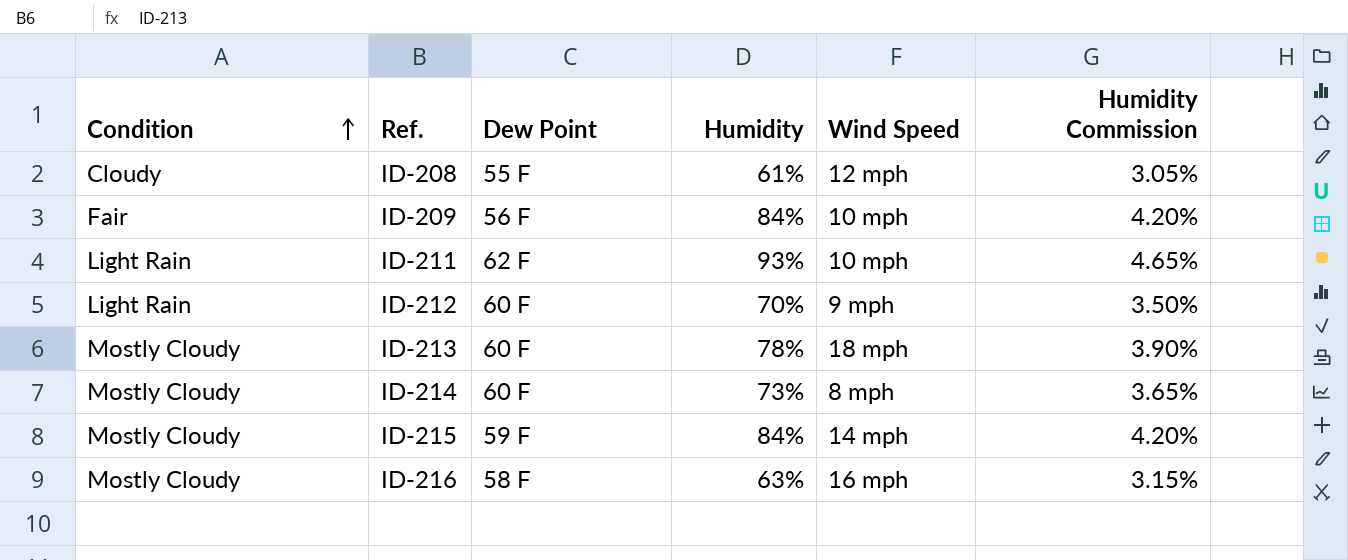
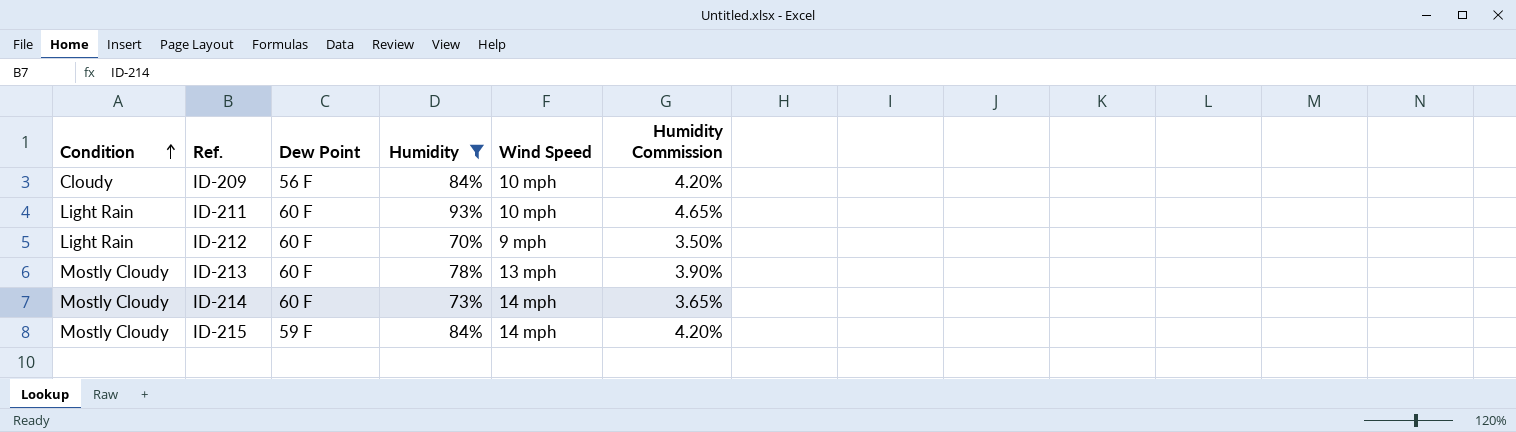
filter: none -> Humidity >= 70%
ID-209 | Condition: Fair -> Cloudy
ID-211 | Dew Point: 62 F -> 60 F
ID-213 | Wind Speed: 18 mph -> 13 mph
ID-214 | Wind Speed: 8 mph -> 14 mph

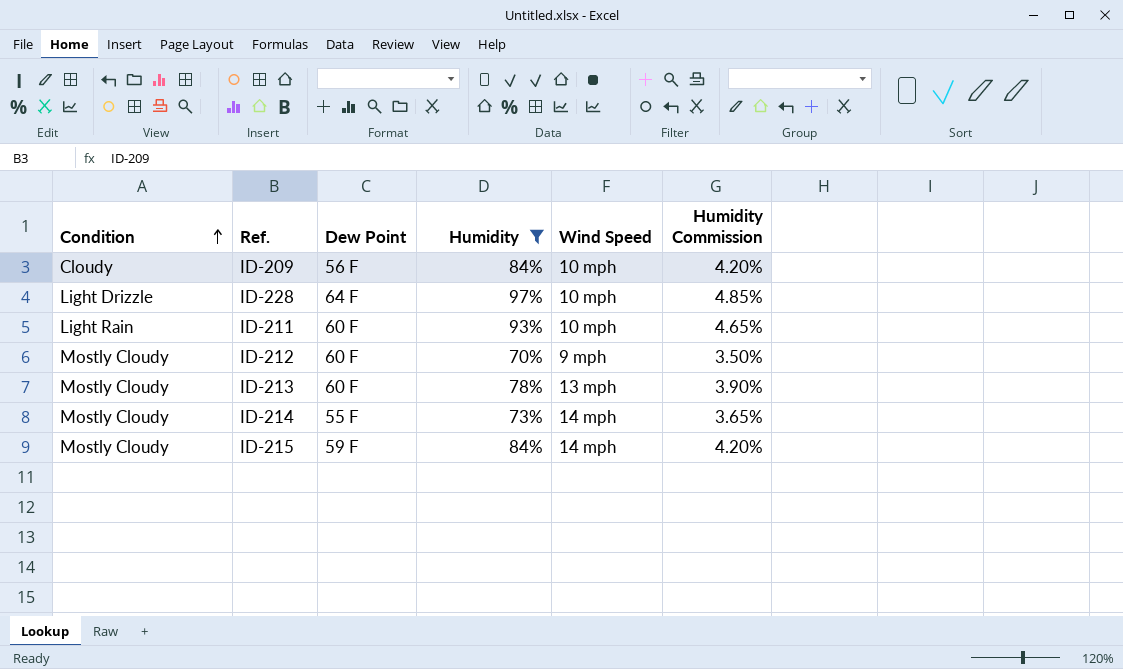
row ID-228: none -> Light Drizzle | 64 F | 97% | 10 mph | 4.85%
ID-212 | Condition: Light Rain -> Mostly Cloudy
ID-214 | Dew Point: 60 F -> 55 F

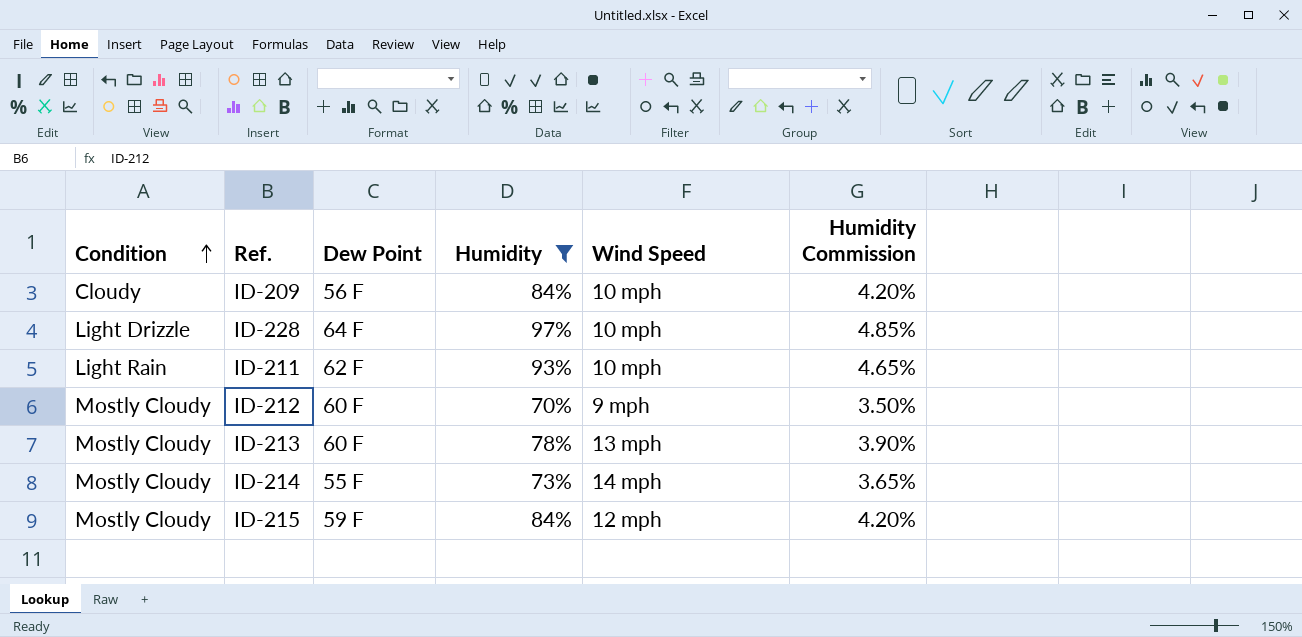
ID-211 | Dew Point: 60 F -> 62 F
ID-215 | Wind Speed: 14 mph -> 12 mph

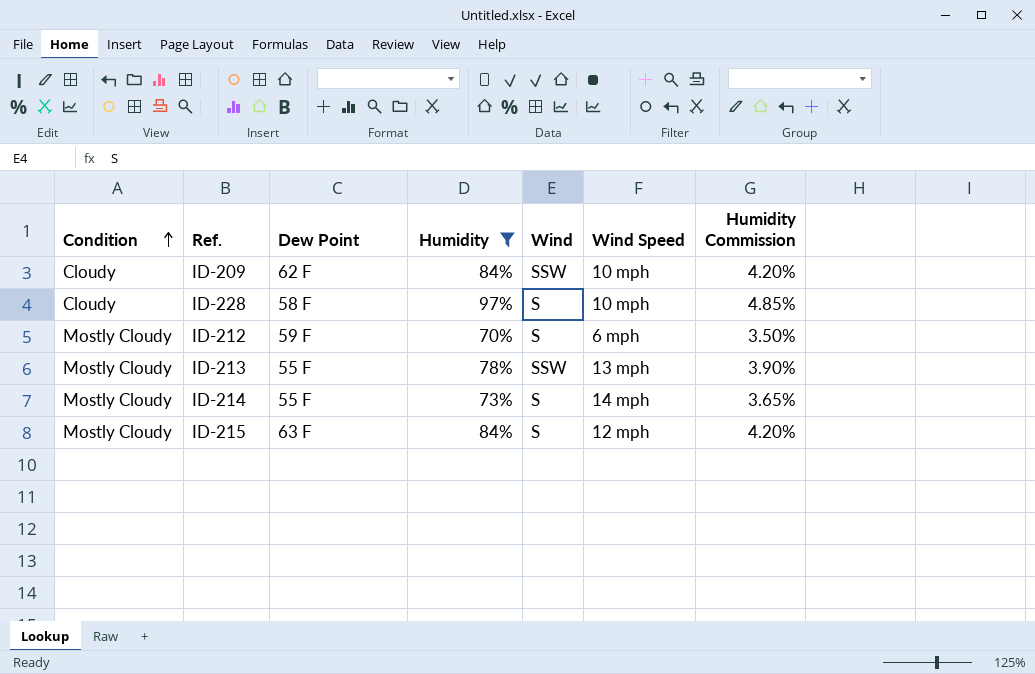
column Wind | position: none -> 5
row ID-211: Light Rain | 62 F | 93% | 10 mph | 4.65% -> none
ID-209 | Dew Point: 56 F -> 62 F
ID-228 | Condition: Light Drizzle -> Cloudy
ID-228 | Dew Point: 64 F -> 58 F
ID-212 | Dew Point: 60 F -> 59 F
ID-212 | Wind Speed: 9 mph -> 6 mph
ID-213 | Dew Point: 60 F -> 55 F
ID-215 | Dew Point: 59 F -> 63 F

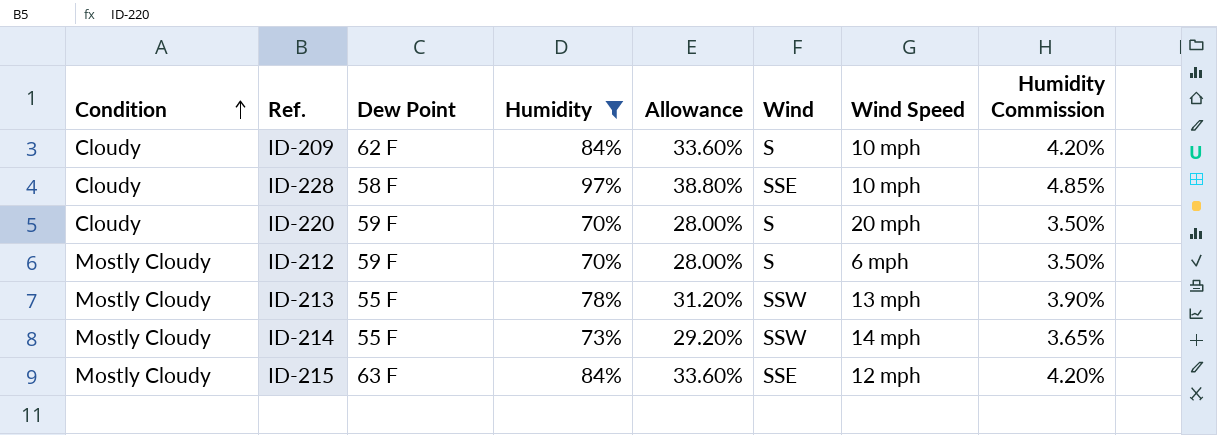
column Allowance | formula: none -> [Humidity] * 0.4
ID-209 | Wind: SSW -> S
ID-228 | Wind: S -> SSE
row ID-220: none -> Cloudy | 59 F | 70% | 28.00% | S | 20 mph | 3.50%
ID-214 | Wind: S -> SSW
ID-215 | Wind: S -> SSE

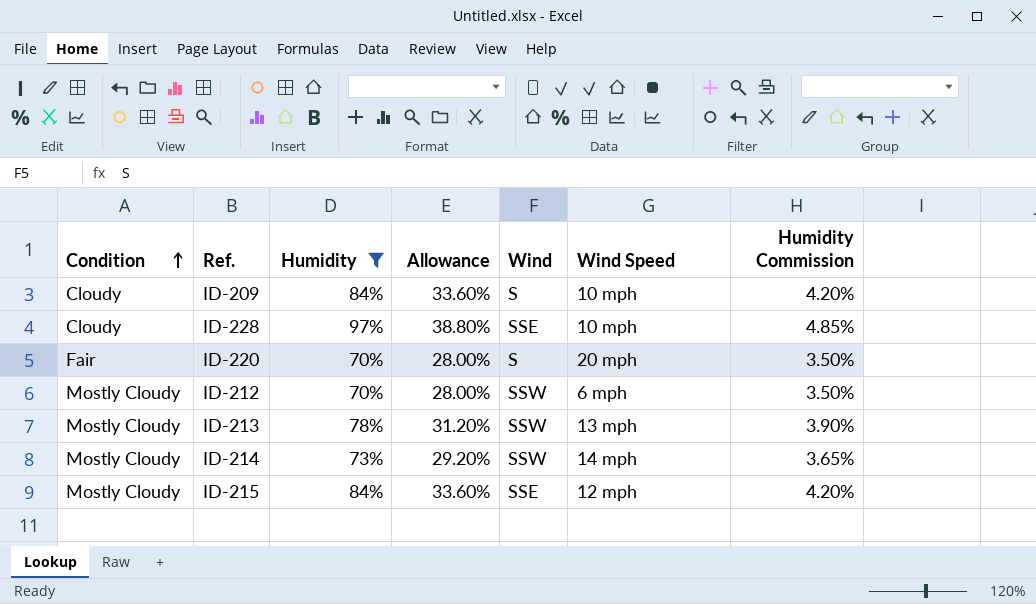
column Dew Point | position: 3 -> none
ID-220 | Condition: Cloudy -> Fair
ID-212 | Wind: S -> SSW

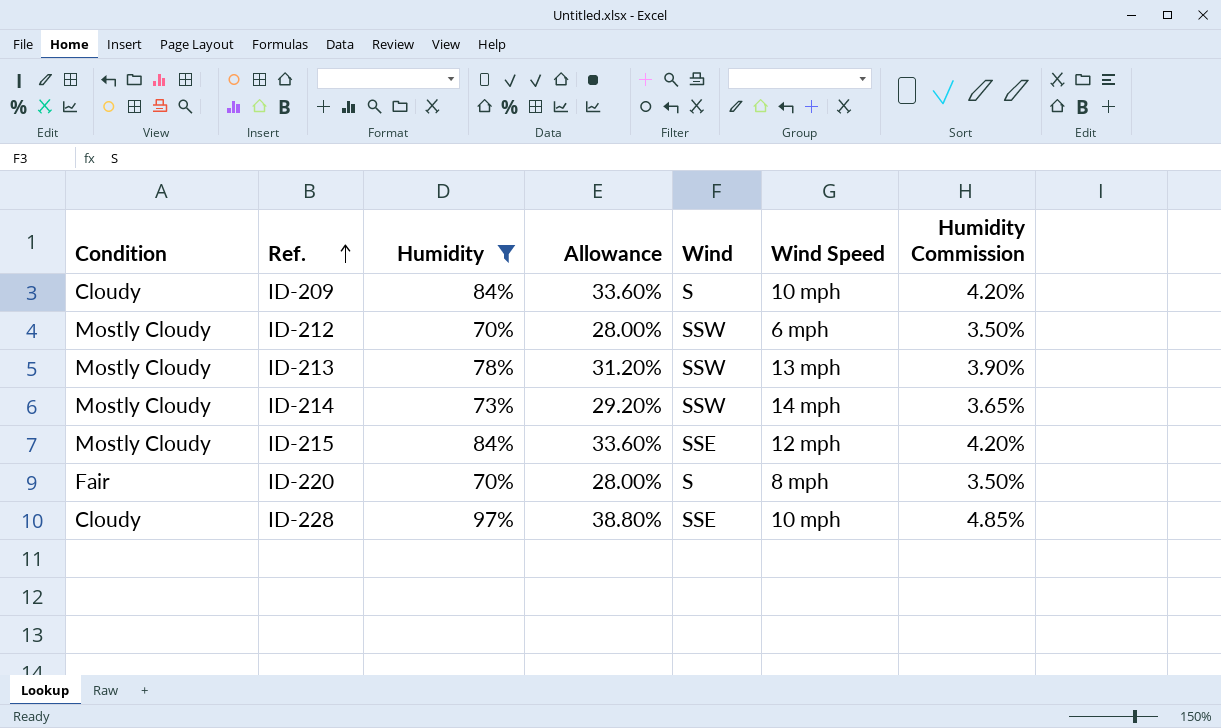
row order: Condition ascending -> Ref. ascending
ID-220 | Wind Speed: 20 mph -> 8 mph

